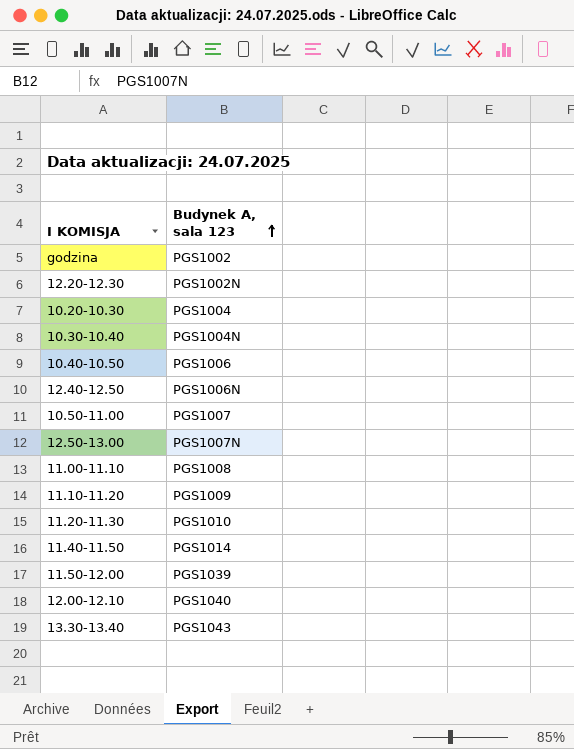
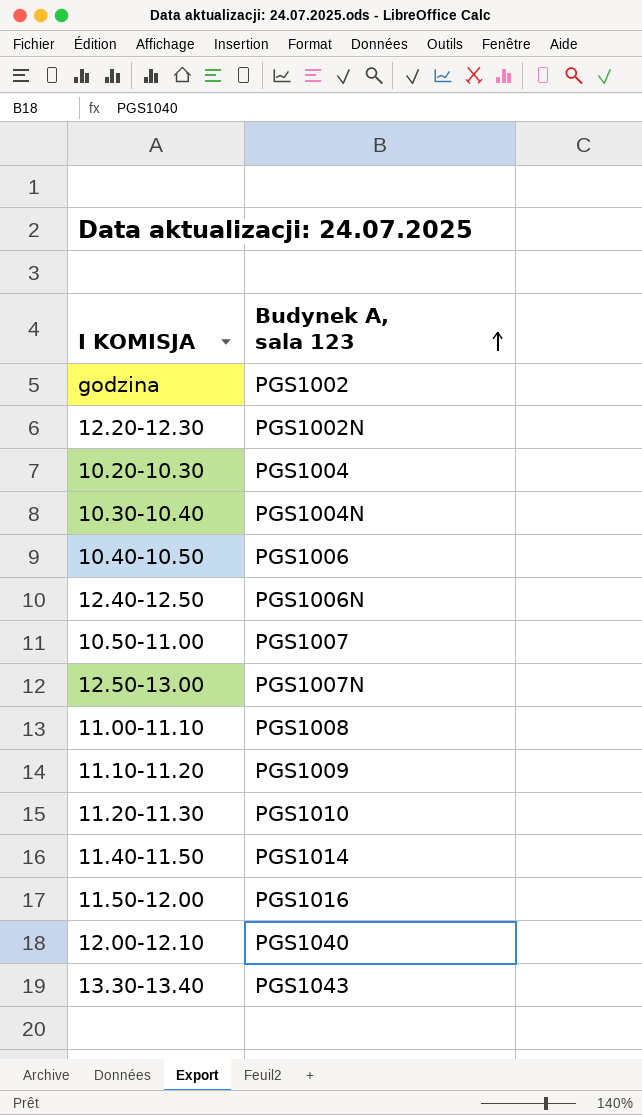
11.50-12.00 | Budynek A, sala 123: PGS1039 -> PGS1016

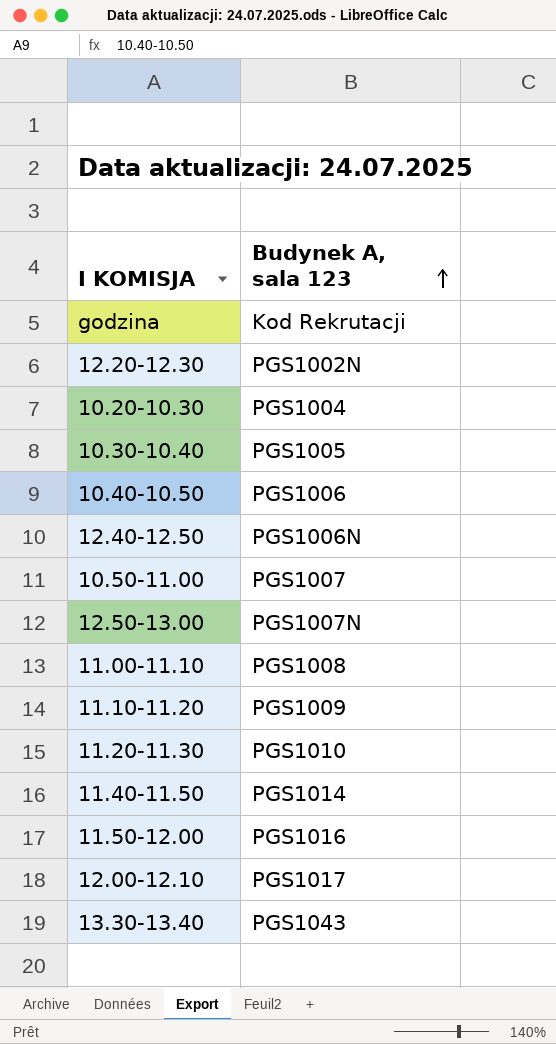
godzina | Budynek A, sala 123: PGS1002 -> Kod Rekrutacji
10.30-10.40 | Budynek A, sala 123: PGS1004N -> PGS1005
12.00-12.10 | Budynek A, sala 123: PGS1040 -> PGS1017

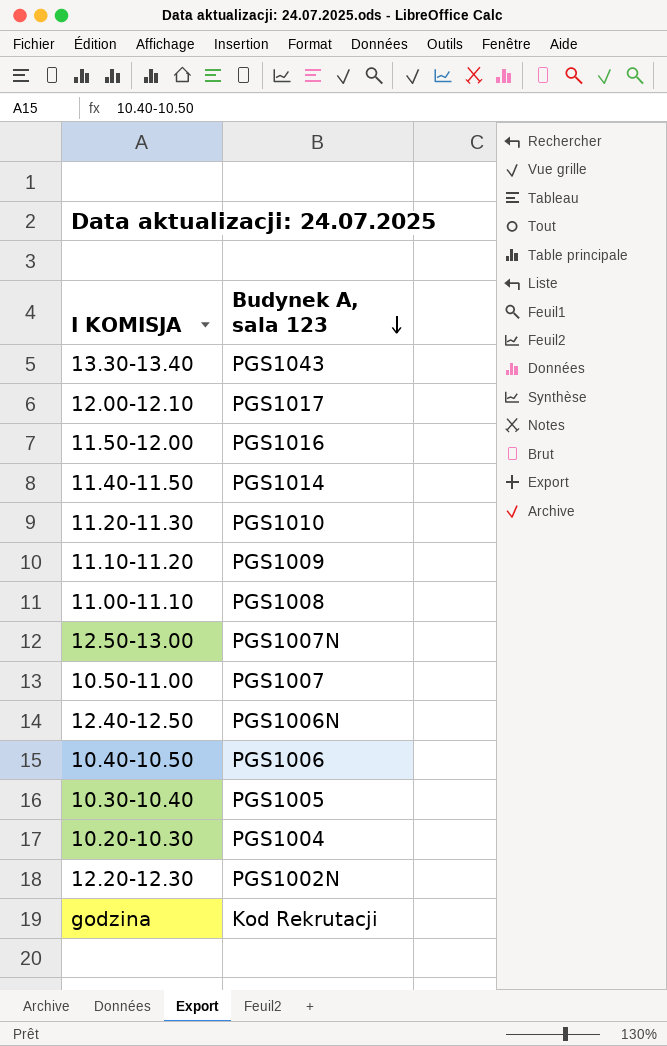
row order: Budynek A, sala 123 ascending -> Budynek A, sala 123 descending

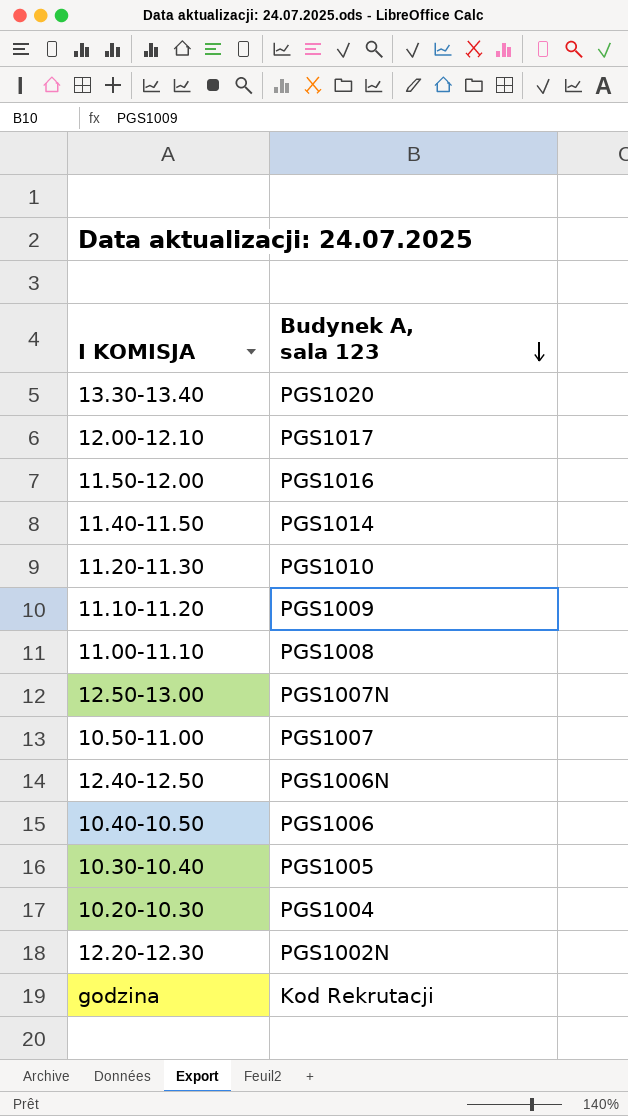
13.30-13.40 | Budynek A, sala 123: PGS1043 -> PGS1020

